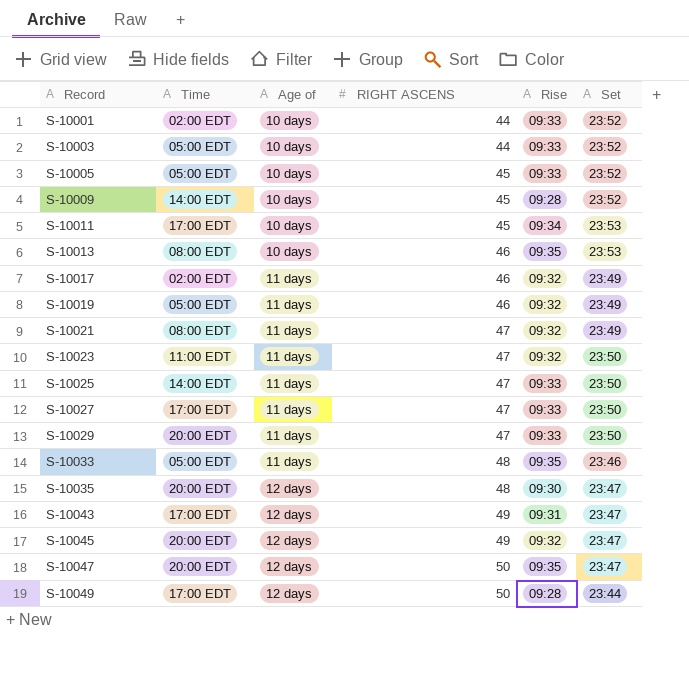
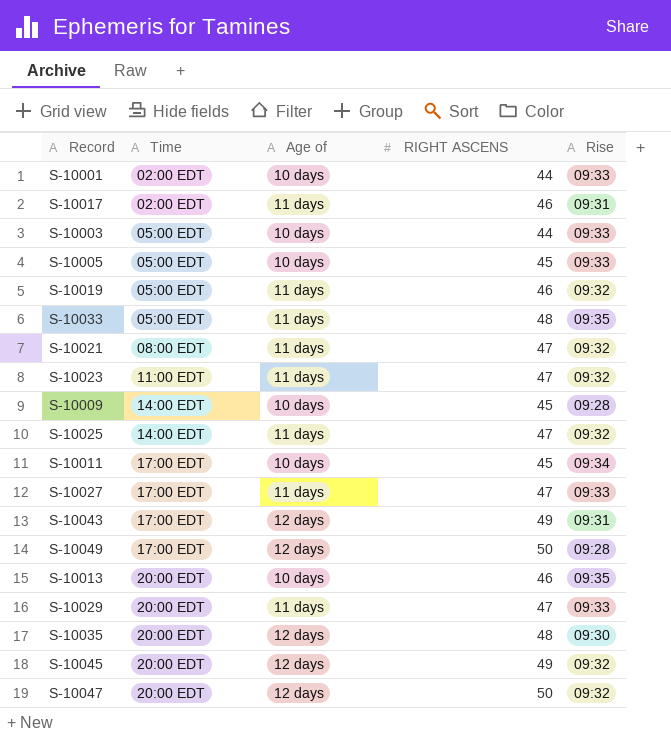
row order: Record ascending -> Time ascending
column Set | position: 6 -> none
S-10017 | Rise: 09:32 -> 09:31
S-10025 | Rise: 09:33 -> 09:32
S-10013 | Time: 08:00 EDT -> 20:00 EDT
S-10047 | Rise: 09:35 -> 09:32

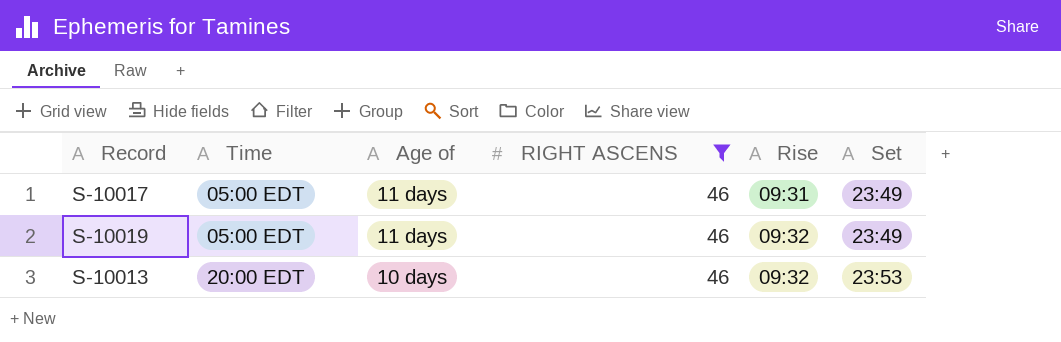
filter: none -> RIGHT ASCENS = 46
column Set | position: none -> 6
S-10017 | Time: 02:00 EDT -> 05:00 EDT
S-10013 | Rise: 09:35 -> 09:32

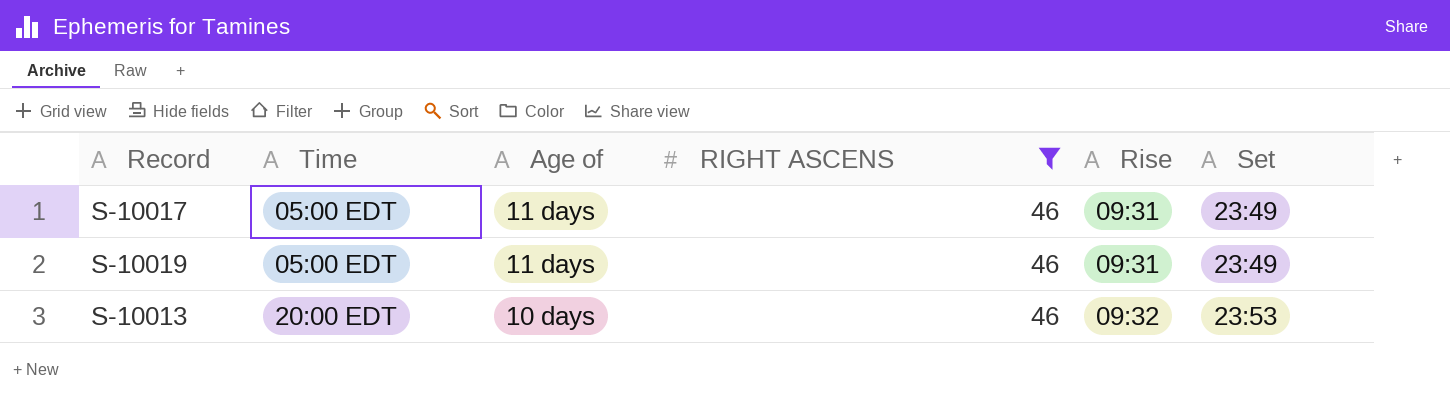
S-10019 | Rise: 09:32 -> 09:31

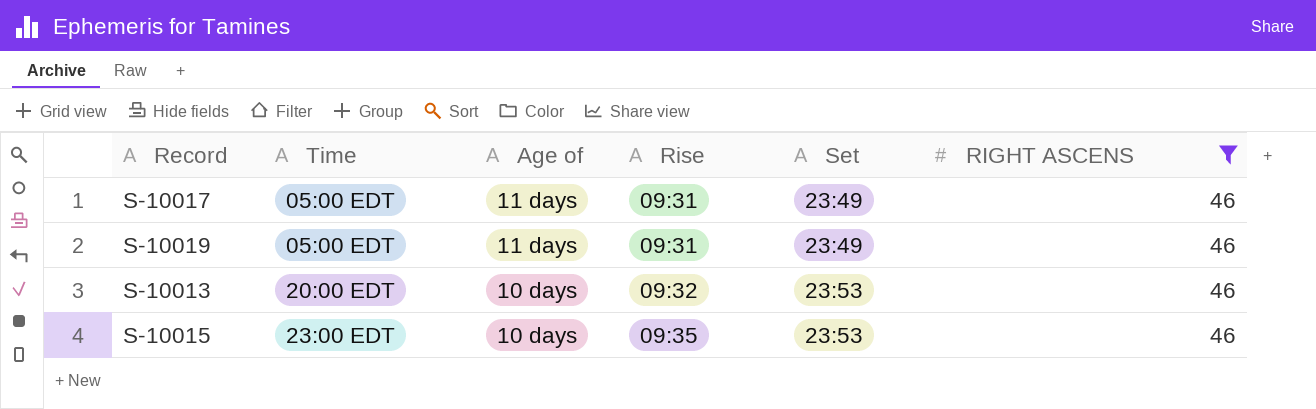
column RIGHT ASCENS | position: 4 -> 6
row S-10015: none -> 23:00 EDT | 10 days | 09:35 | 23:53 | 46

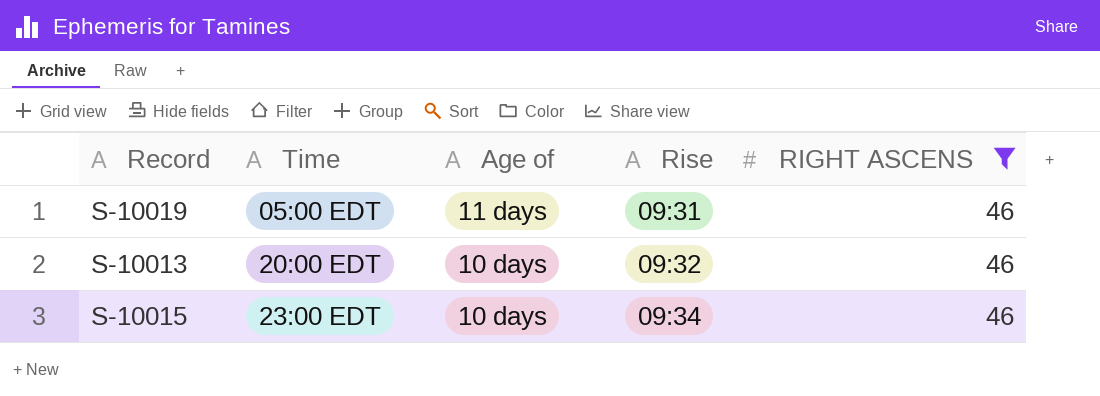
column Set | position: 5 -> none
row S-10017: 05:00 EDT | 11 days | 09:31 | 23:49 | 46 -> none
S-10015 | Rise: 09:35 -> 09:34

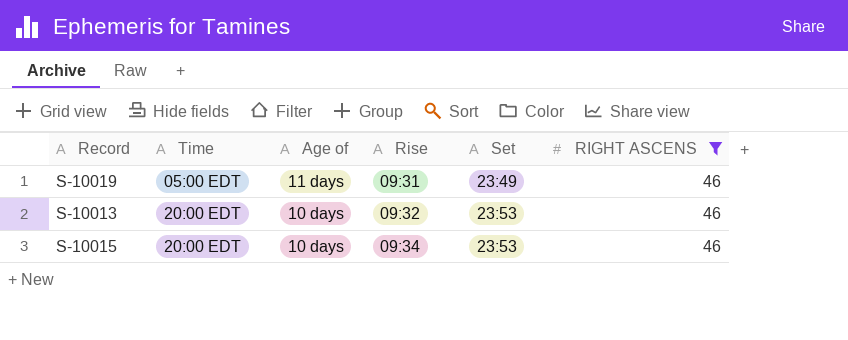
column Set | position: none -> 5
S-10015 | Time: 23:00 EDT -> 20:00 EDT

